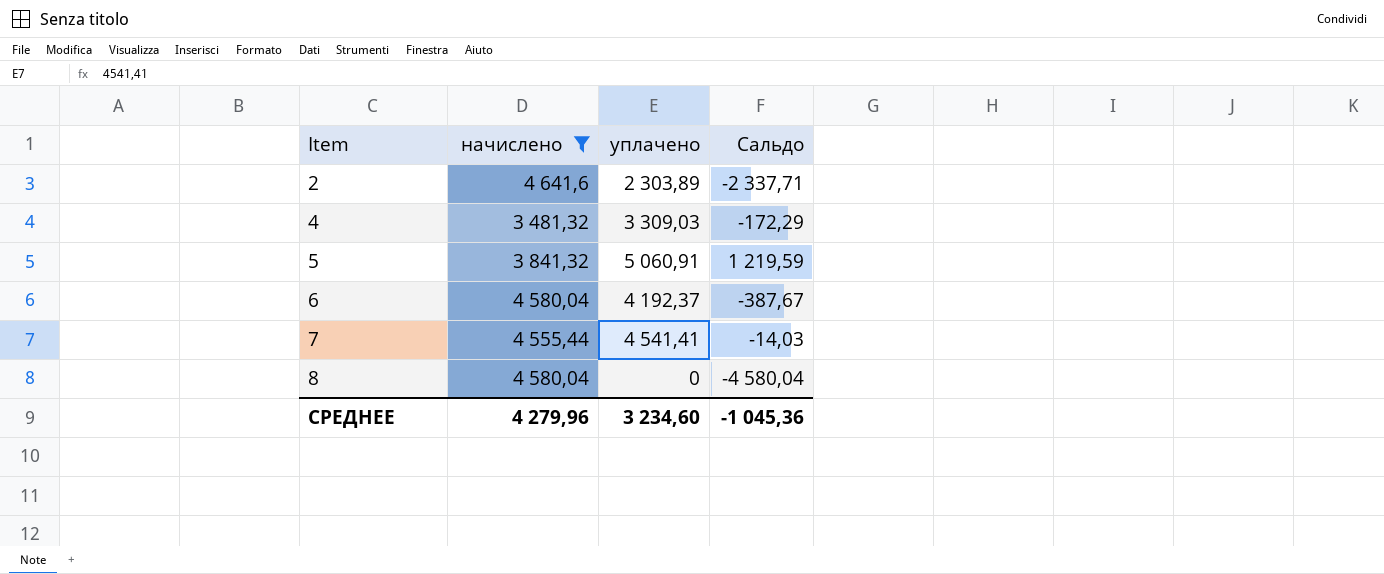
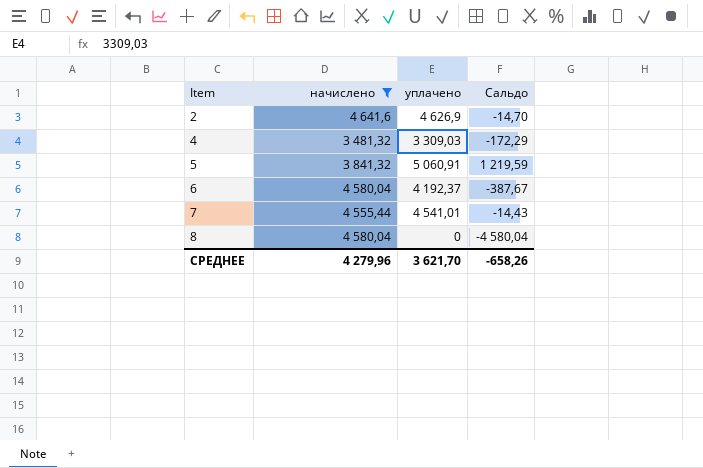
2 | уплачено: 2 303,89 -> 4 626,9
2 | Сальдо: -2 337,71 -> -14,70
7 | уплачено: 4 541,41 -> 4 541,01
7 | Сальдо: -14,03 -> -14,43
СРЕДНЕЕ | уплачено: 3 234,60 -> 3 621,70
СРЕДНЕЕ | Сальдо: -1 045,36 -> -658,26

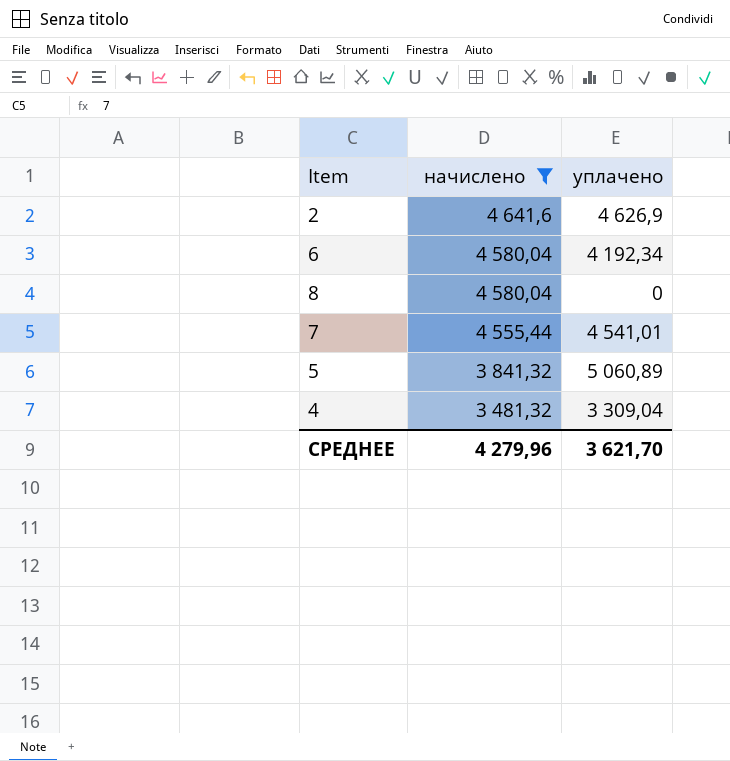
row order: Item ascending -> начислено descending
column Сальдо | formula: [уплачено] - [начислено] -> none
6 | уплачено: 4 192,37 -> 4 192,34
5 | уплачено: 5 060,91 -> 5 060,89
4 | уплачено: 3 309,03 -> 3 309,04

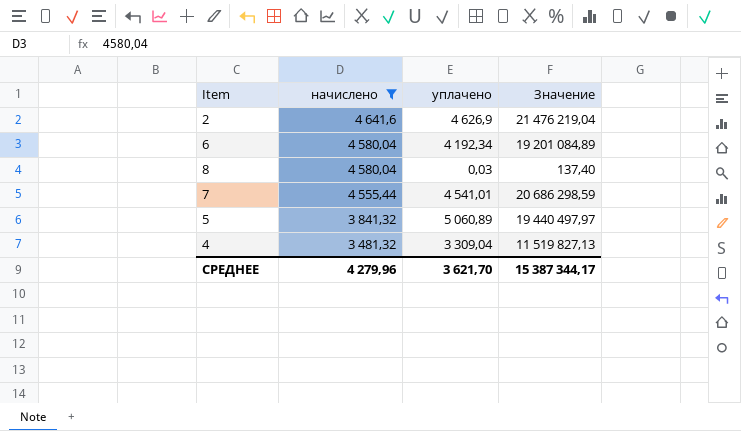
column Значение | formula: none -> [начислено] * [уплачено]
8 | уплачено: 0 -> 0,03

